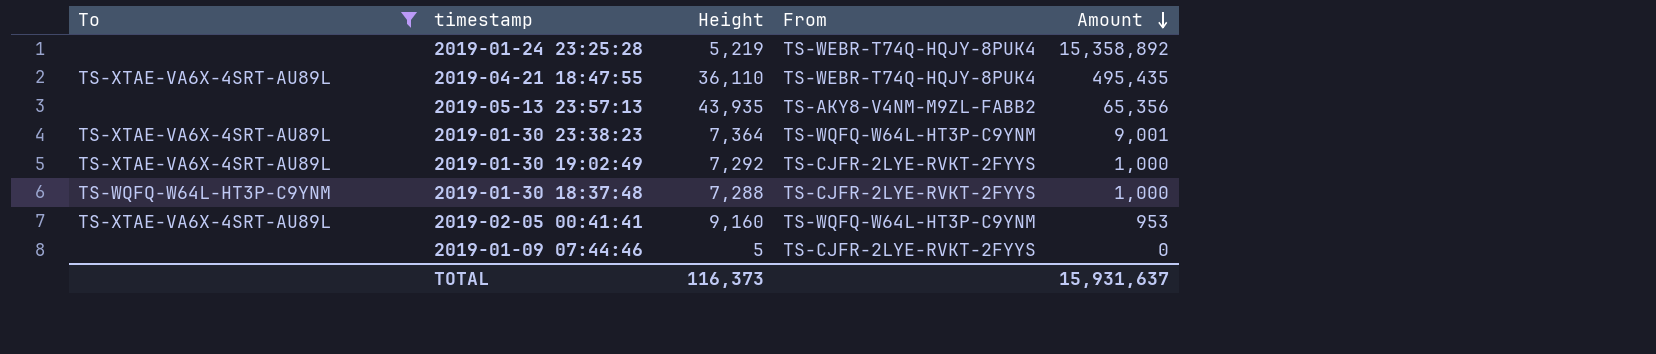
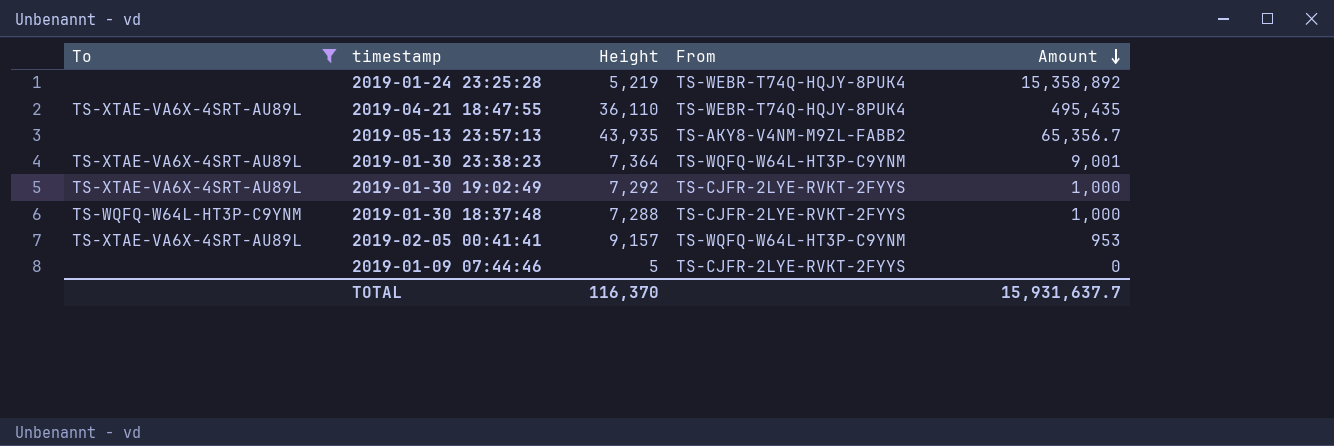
2019-05-13 23:57:13 | Amount: 65,356 -> 65,356.7
2019-02-05 00:41:41 | Height: 9,160 -> 9,157
TOTAL | Height: 116,373 -> 116,370
TOTAL | Amount: 15,931,637 -> 15,931,637.7

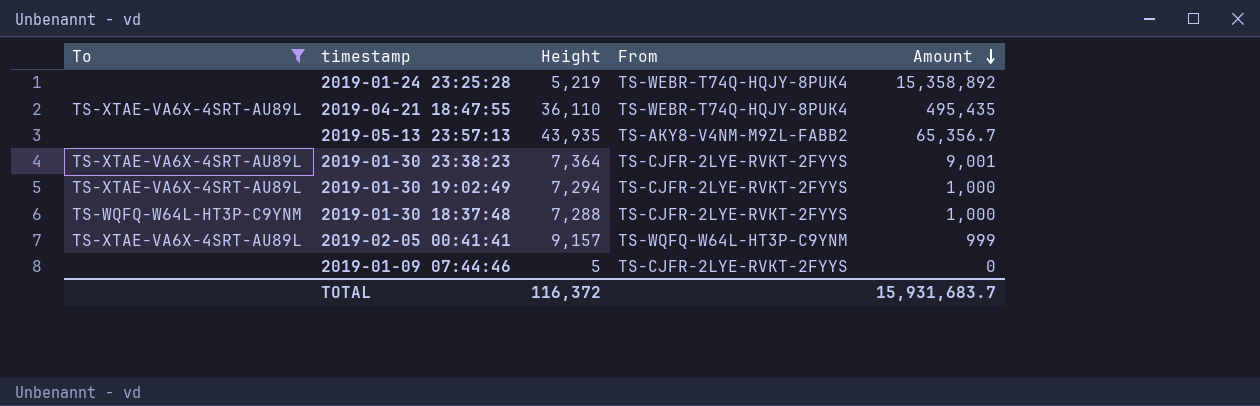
2019-01-30 23:38:23 | From: TS-WQFQ-W64L-HT3P-C9YNM -> TS-CJFR-2LYE-RVKT-2FYYS
2019-01-30 19:02:49 | Height: 7,292 -> 7,294
2019-02-05 00:41:41 | Amount: 953 -> 999
TOTAL | Height: 116,370 -> 116,372
TOTAL | Amount: 15,931,637.7 -> 15,931,683.7

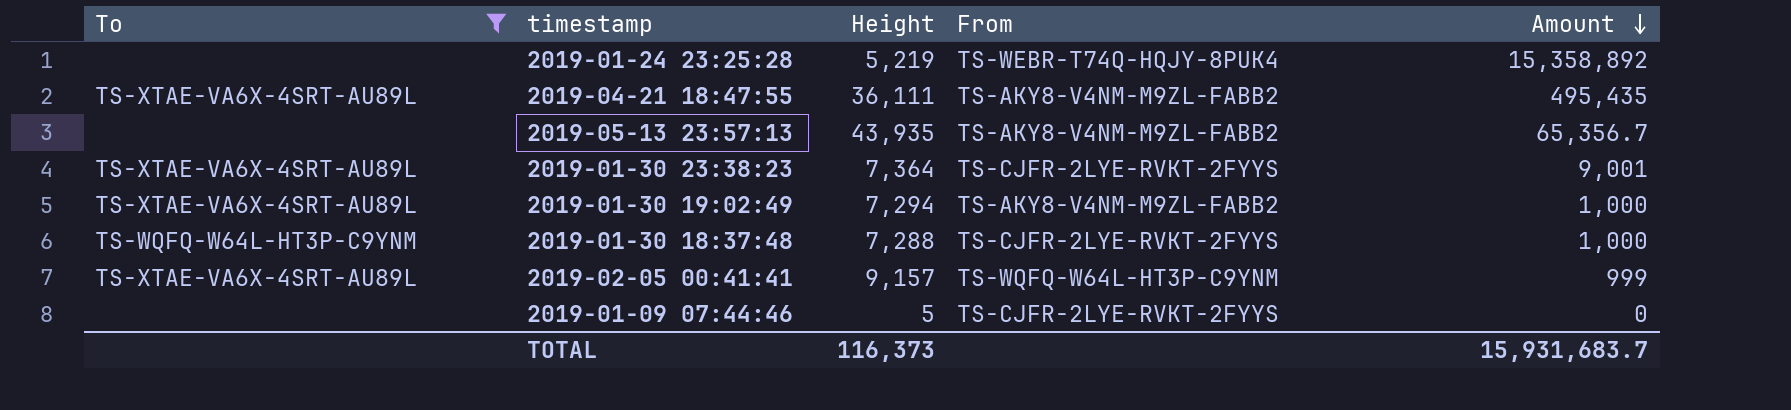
2019-04-21 18:47:55 | Height: 36,110 -> 36,111
2019-04-21 18:47:55 | From: TS-WEBR-T74Q-HQJY-8PUK4 -> TS-AKY8-V4NM-M9ZL-FABB2
2019-01-30 19:02:49 | From: TS-CJFR-2LYE-RVKT-2FYYS -> TS-AKY8-V4NM-M9ZL-FABB2
TOTAL | Height: 116,372 -> 116,373

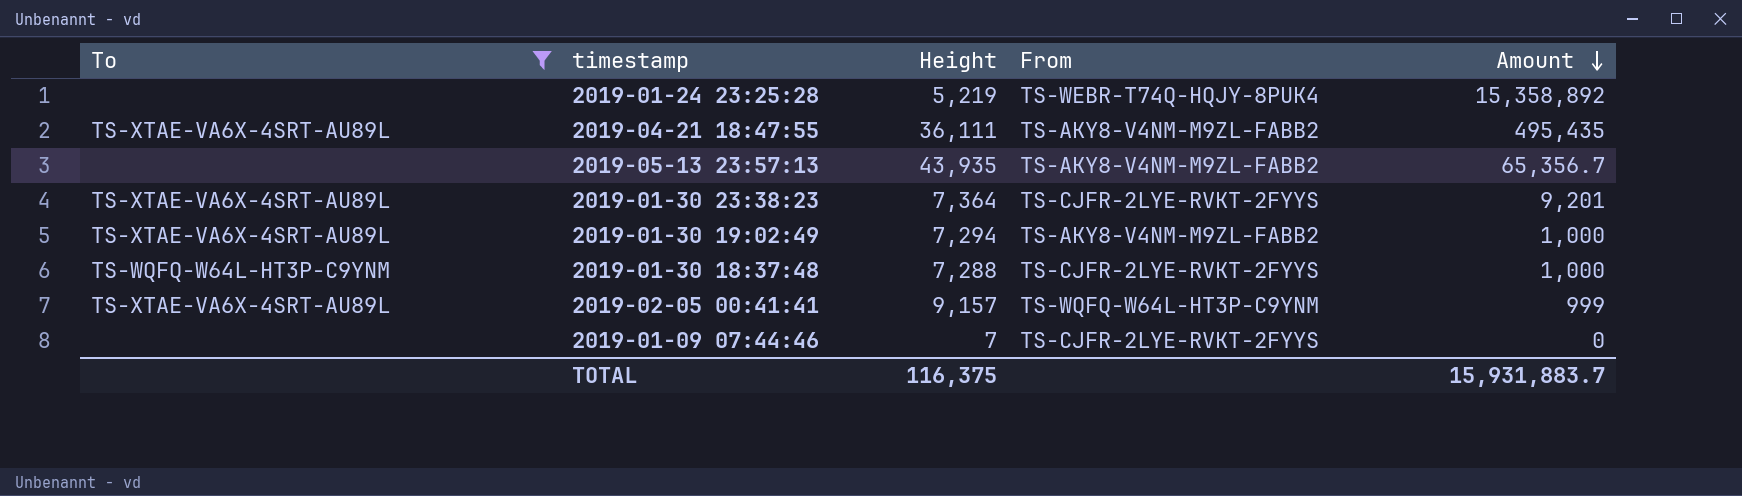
2019-01-30 23:38:23 | Amount: 9,001 -> 9,201
2019-01-09 07:44:46 | Height: 5 -> 7
TOTAL | Height: 116,373 -> 116,375
TOTAL | Amount: 15,931,683.7 -> 15,931,883.7

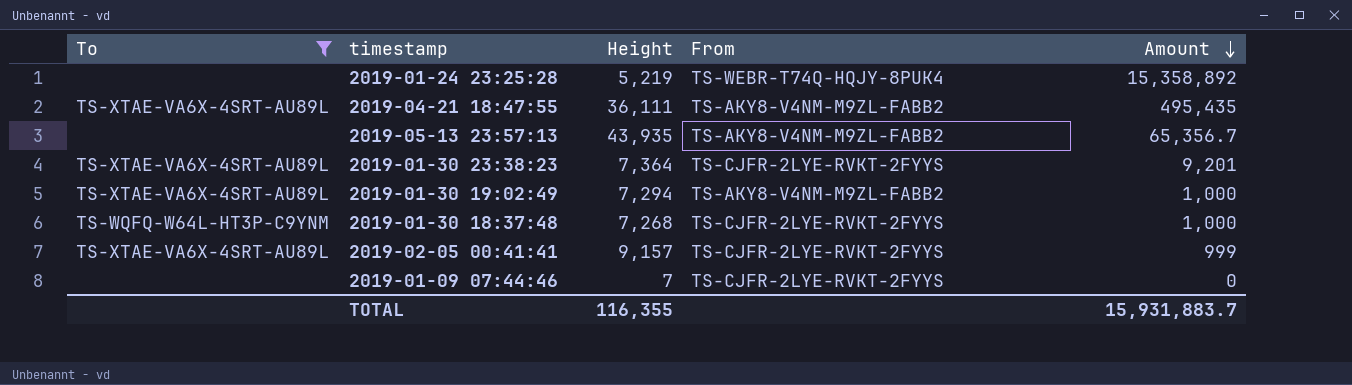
2019-01-30 18:37:48 | Height: 7,288 -> 7,268
2019-02-05 00:41:41 | From: TS-WQFQ-W64L-HT3P-C9YNM -> TS-CJFR-2LYE-RVKT-2FYYS
TOTAL | Height: 116,375 -> 116,355

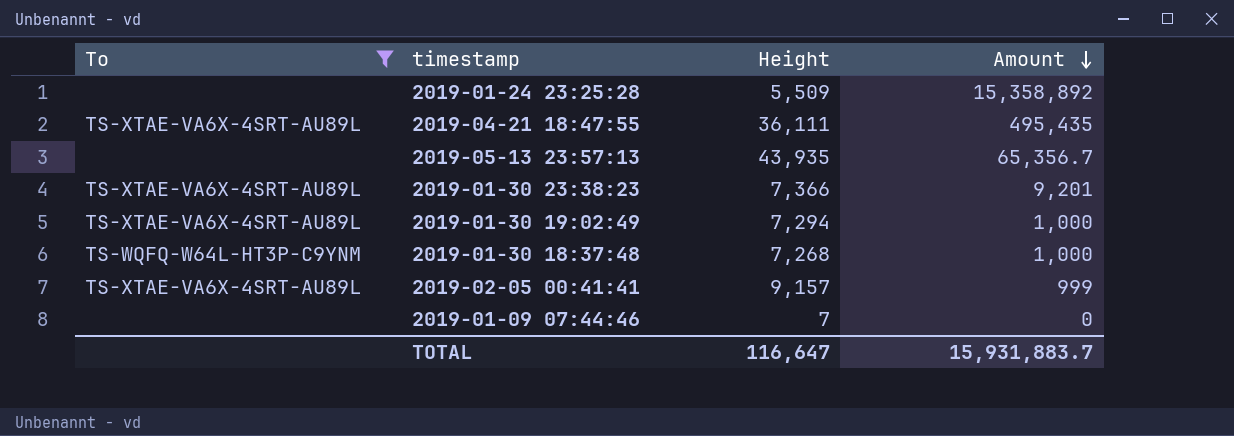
column From | position: 4 -> none
2019-01-24 23:25:28 | Height: 5,219 -> 5,509
2019-01-30 23:38:23 | Height: 7,364 -> 7,366
TOTAL | Height: 116,355 -> 116,647

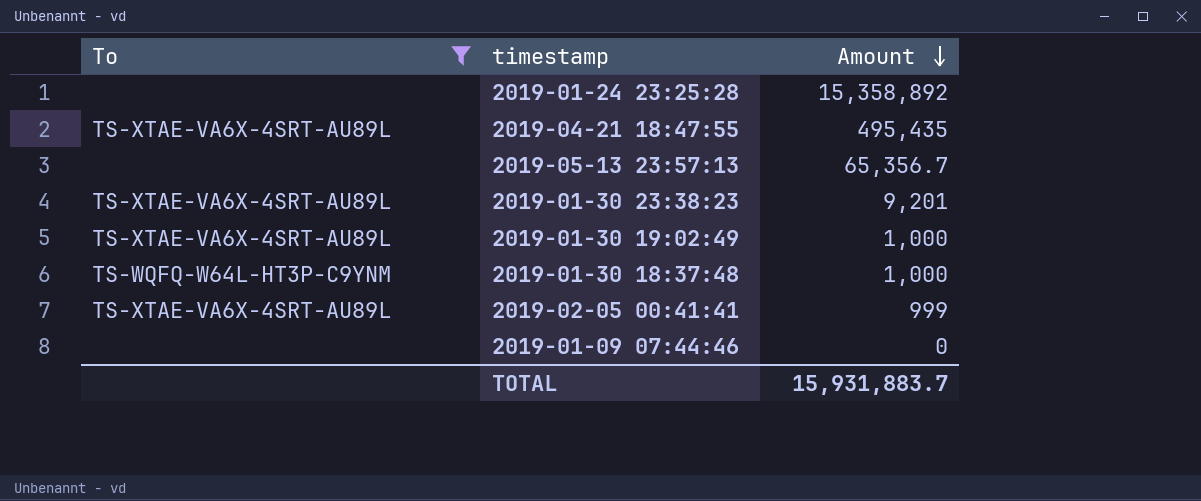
column Height | position: 3 -> none

